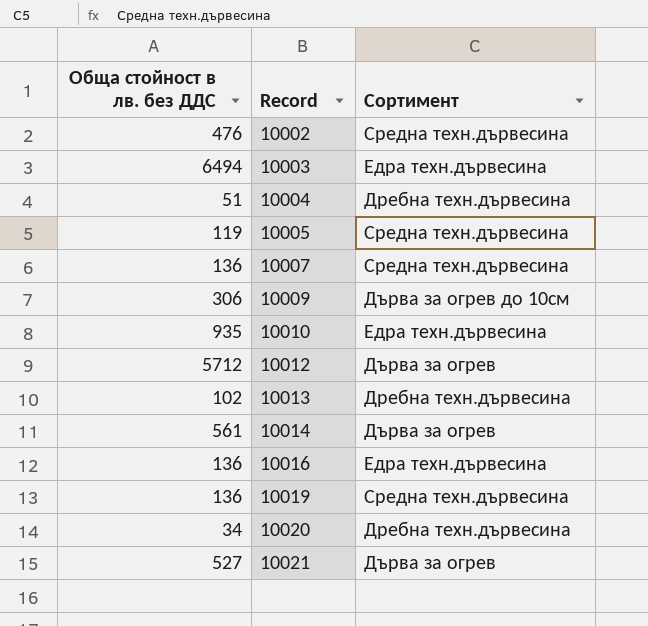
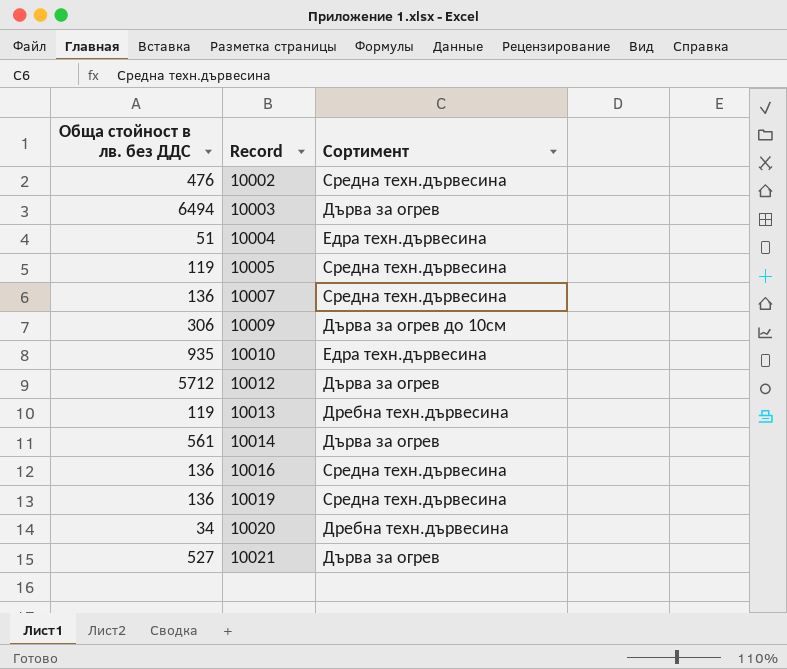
10003 | Сортимент: Едра техн.дървесина -> Дърва за огрев
10004 | Сортимент: Дребна техн.дървесина -> Едра техн.дървесина
10013 | Обща стойност в лв. без ДДС: 102 -> 119
10016 | Сортимент: Едра техн.дървесина -> Средна техн.дървесина

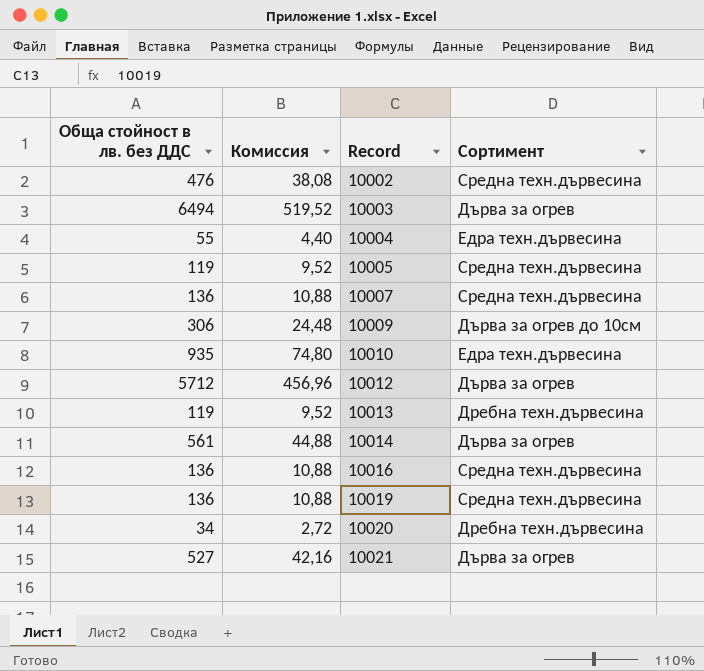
column Комиссия | formula: none -> [Обща стойност в лв. без ДДС] * 0,08
10004 | Обща стойност в лв. без ДДС: 51 -> 55

